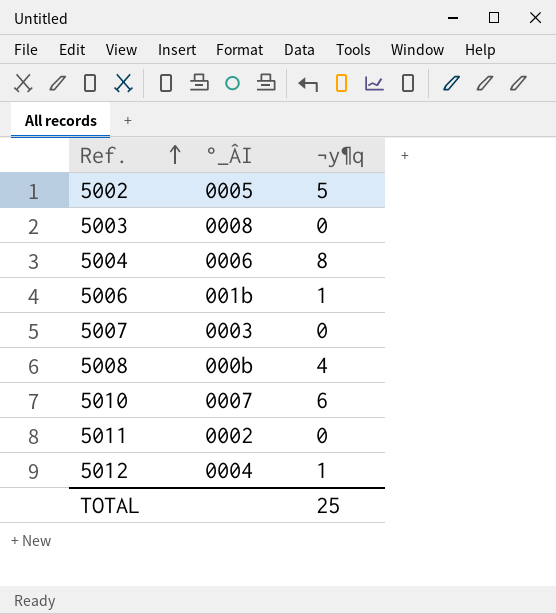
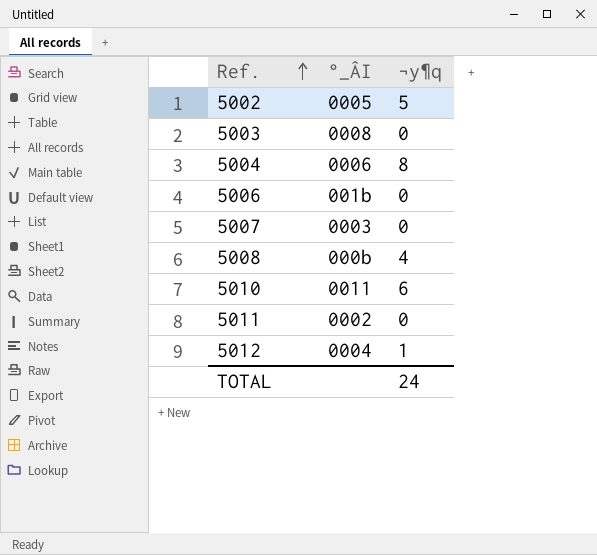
5006 | ¬y¶q: 1 -> 0
5010 | °_ÂI: 0007 -> 0011
TOTAL | ¬y¶q: 25 -> 24

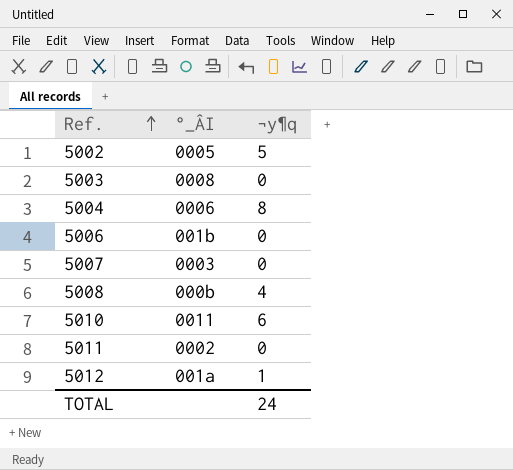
5012 | °_ÂI: 0004 -> 001a

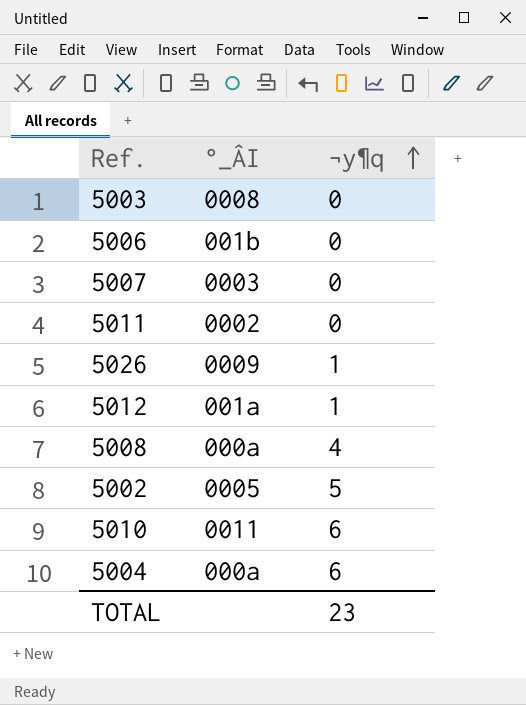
row order: Ref. ascending -> ¬y¶q ascending
row 5026: none -> 0009 | 1
5008 | °_ÂI: 000b -> 000a
5004 | °_ÂI: 0006 -> 000a
5004 | ¬y¶q: 8 -> 6
TOTAL | ¬y¶q: 24 -> 23

